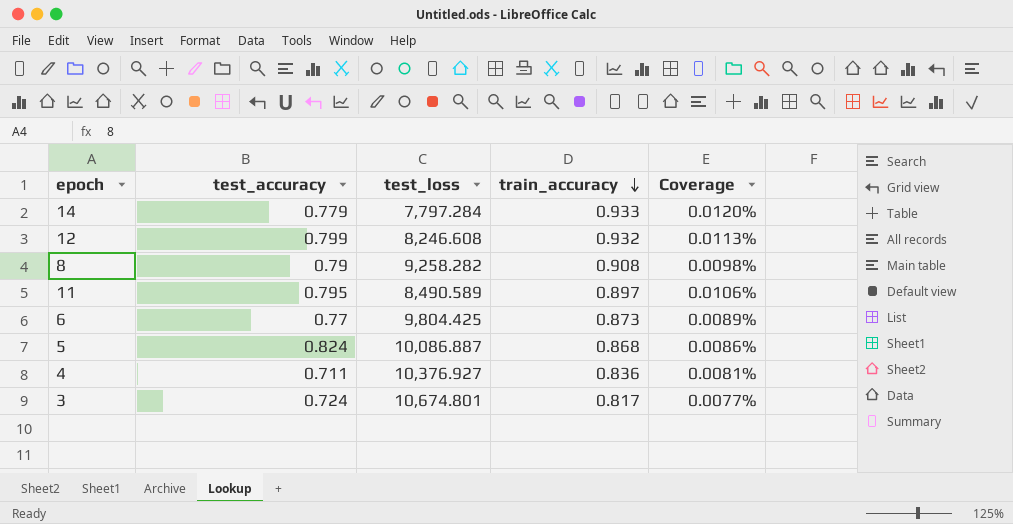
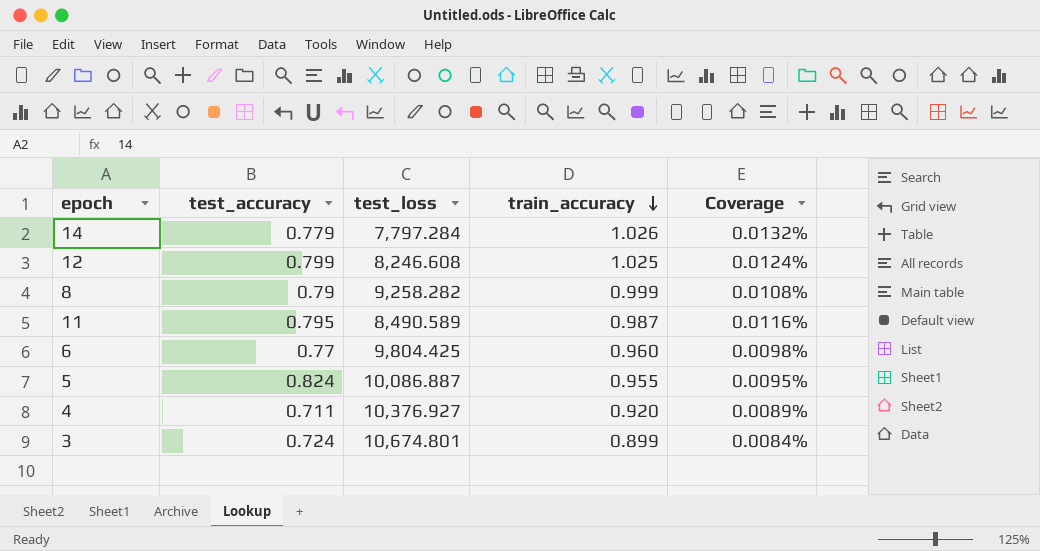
14 | train_accuracy: 0.933 -> 1.026
14 | Coverage: 0.0120% -> 0.0132%
12 | train_accuracy: 0.932 -> 1.025
12 | Coverage: 0.0113% -> 0.0124%
8 | train_accuracy: 0.908 -> 0.999
8 | Coverage: 0.0098% -> 0.0108%
11 | train_accuracy: 0.897 -> 0.987
11 | Coverage: 0.0106% -> 0.0116%
6 | train_accuracy: 0.873 -> 0.960
6 | Coverage: 0.0089% -> 0.0098%
5 | train_accuracy: 0.868 -> 0.955
5 | Coverage: 0.0086% -> 0.0095%
4 | train_accuracy: 0.836 -> 0.920
4 | Coverage: 0.0081% -> 0.0089%
3 | train_accuracy: 0.817 -> 0.899
3 | Coverage: 0.0077% -> 0.0084%

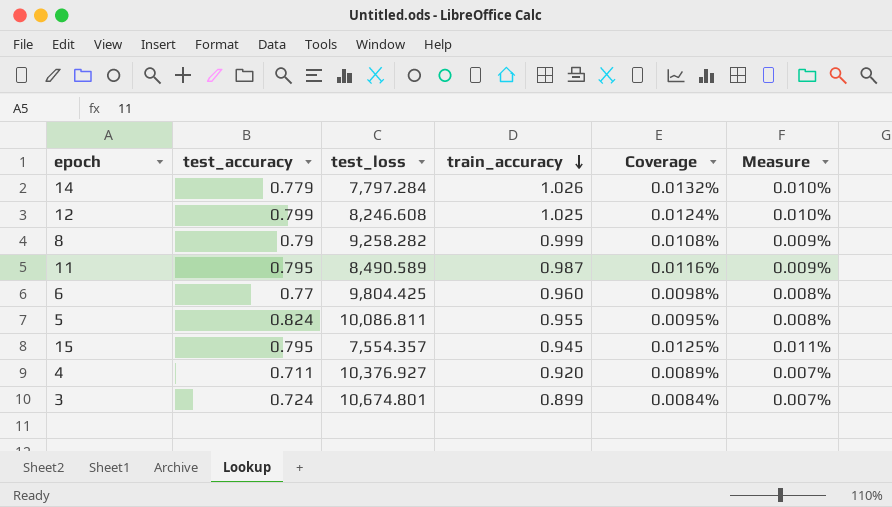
column Measure | formula: none -> [test_accuracy] / [test_loss]
5 | test_loss: 10,086.887 -> 10,086.811
row 15: none -> 0.795 | 7,554.357 | 0.945 | 0.0125% | 0.011%

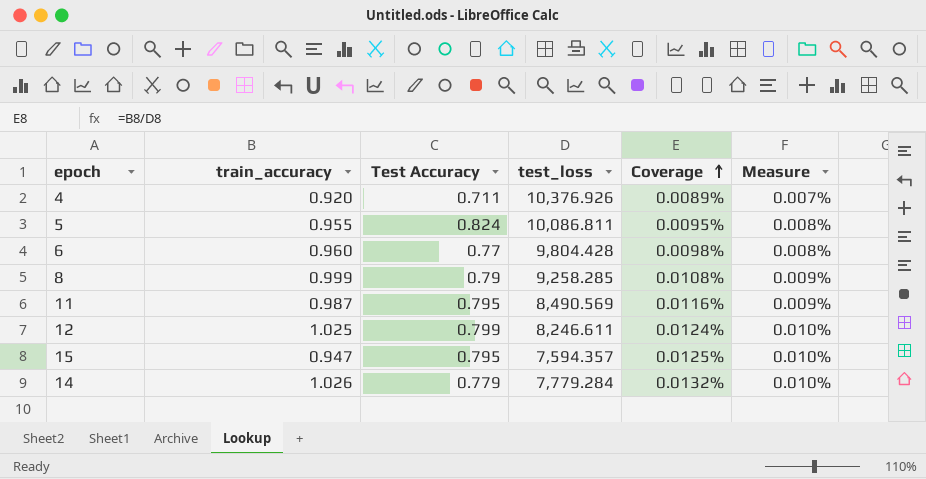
row order: train_accuracy descending -> Coverage ascending
column train_accuracy | position: 4 -> 2
column name: test_accuracy -> Test Accuracy
row 3: 0.724 | 10,674.801 | 0.899 | 0.0084% | 0.007% -> none
4 | test_loss: 10,376.927 -> 10,376.926
6 | test_loss: 9,804.425 -> 9,804.428
8 | test_loss: 9,258.282 -> 9,258.285
11 | test_loss: 8,490.589 -> 8,490.569
12 | test_loss: 8,246.608 -> 8,246.611
15 | train_accuracy: 0.945 -> 0.947
15 | test_loss: 7,554.357 -> 7,594.357
15 | Measure: 0.011% -> 0.010%
14 | test_loss: 7,797.284 -> 7,779.284

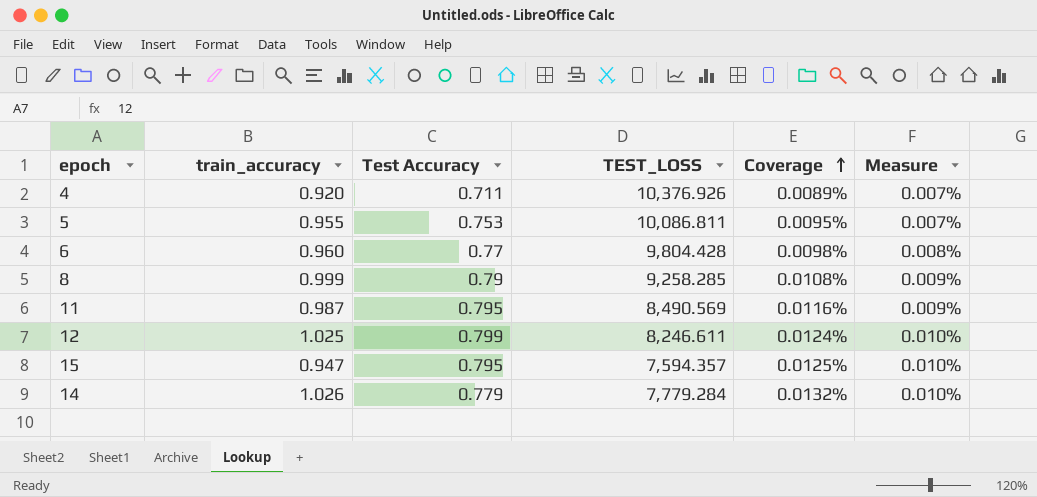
column name: test_loss -> TEST_LOSS
5 | Test Accuracy: 0.824 -> 0.753
5 | Measure: 0.008% -> 0.007%

